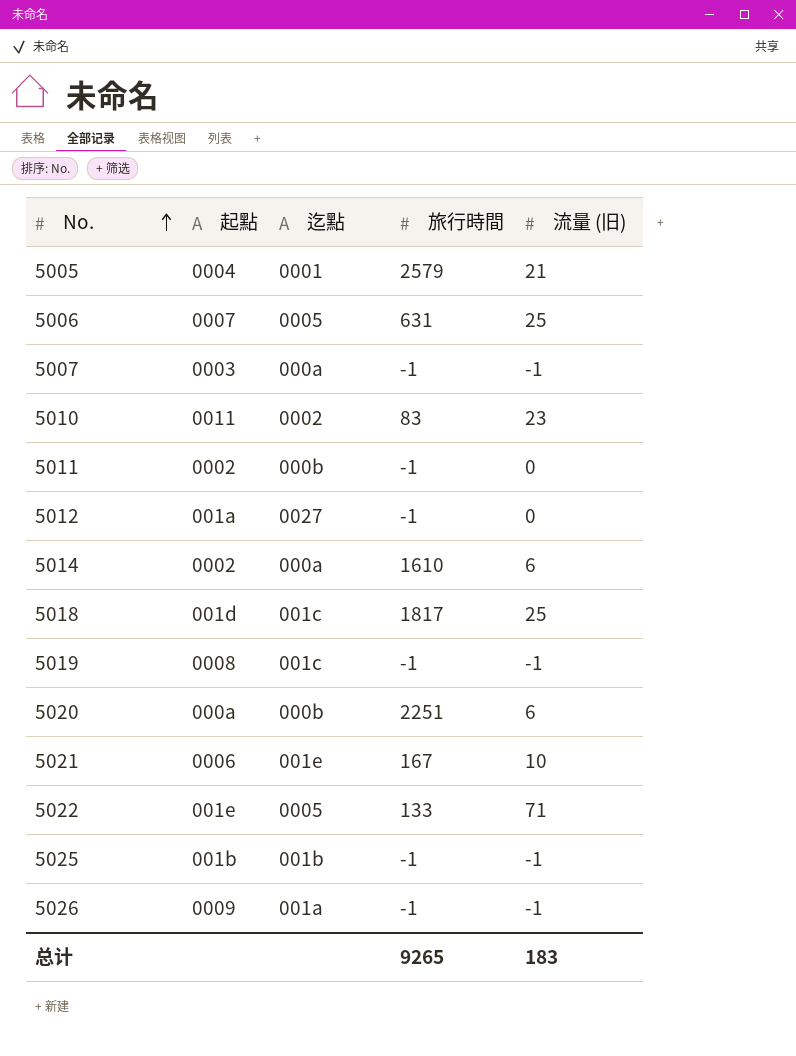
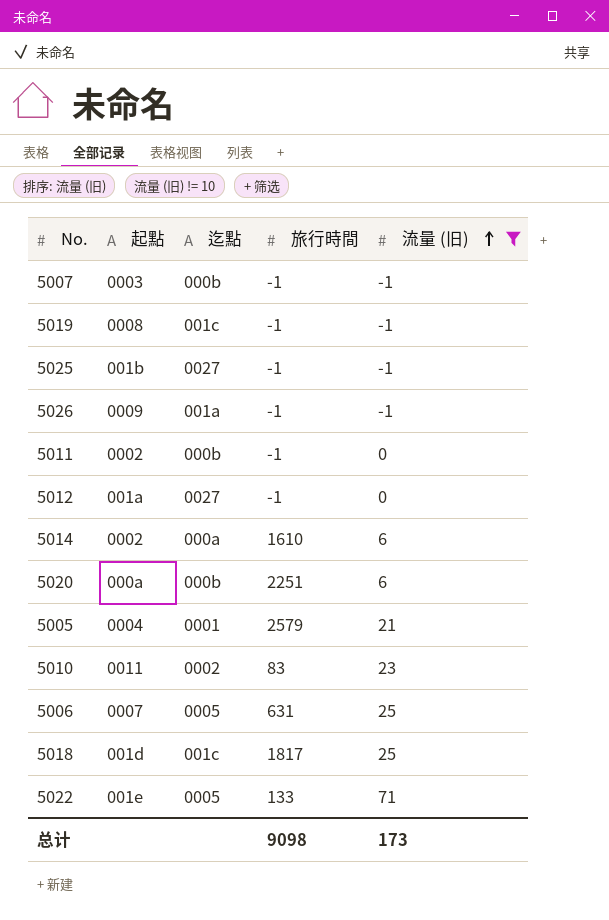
filter: none -> 流量 (旧) != 10
row order: No. ascending -> 流量 (旧) ascending
5007 | 迄點: 000a -> 000b
5025 | 迄點: 001b -> 0027
总计 | 旅行時間: 9265 -> 9098
总计 | 流量 (旧): 183 -> 173

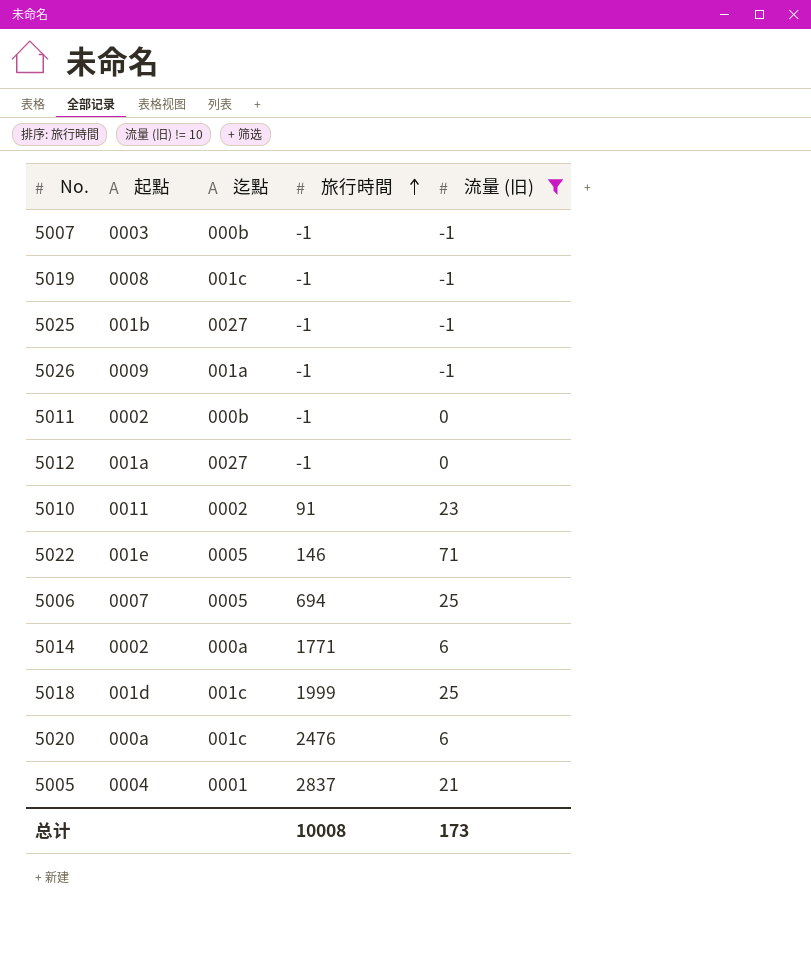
row order: 流量 (旧) ascending -> 旅行時間 ascending
5010 | 旅行時間: 83 -> 91
5022 | 旅行時間: 133 -> 146
5006 | 旅行時間: 631 -> 694
5014 | 旅行時間: 1610 -> 1771
5018 | 旅行時間: 1817 -> 1999
5020 | 迄點: 000b -> 001c
5020 | 旅行時間: 2251 -> 2476
5005 | 旅行時間: 2579 -> 2837
总计 | 旅行時間: 9098 -> 10008

